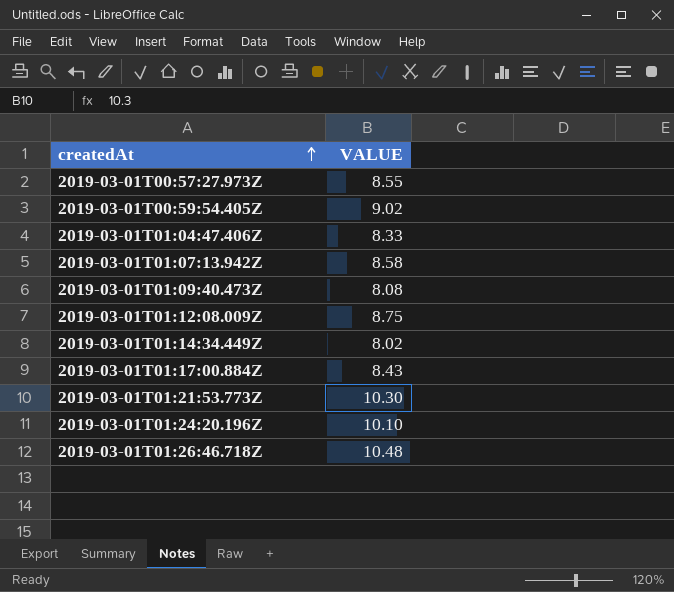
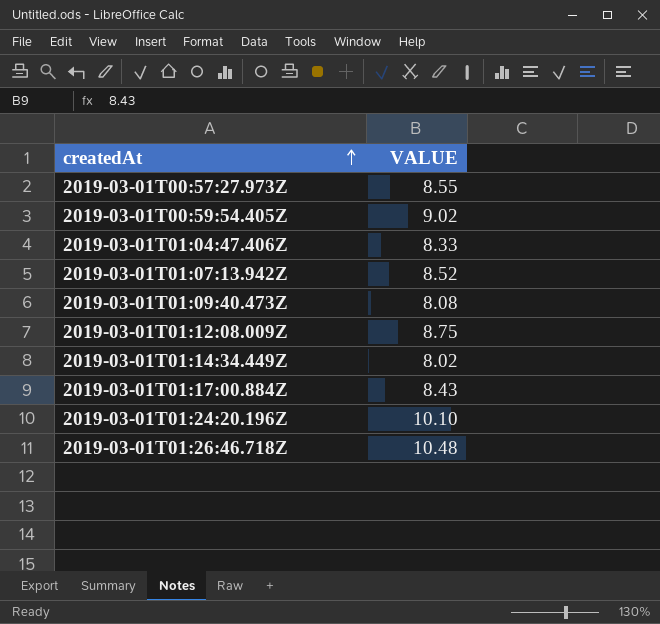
row 2019-03-01T01:21:53.773Z: 10.30 -> none
2019-03-01T01:07:13.942Z | VALUE: 8.58 -> 8.52

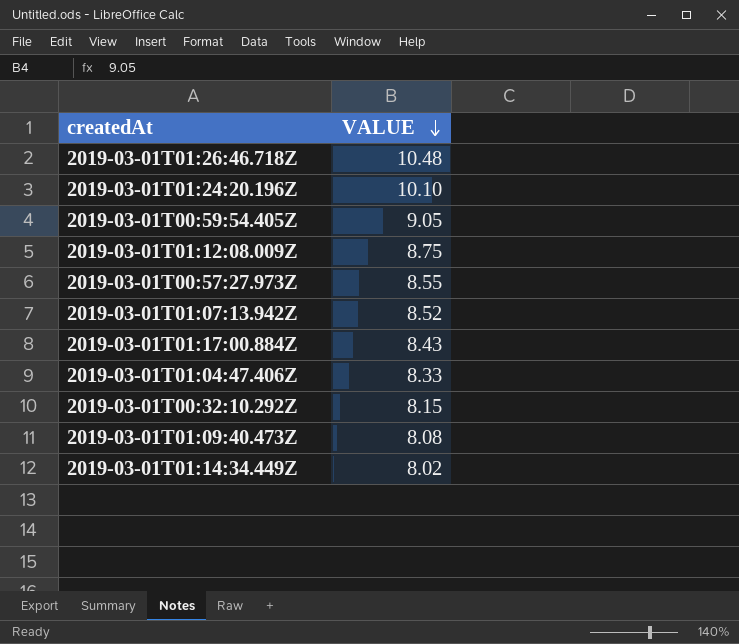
row order: createdAt ascending -> VALUE descending
2019-03-01T00:59:54.405Z | VALUE: 9.02 -> 9.05
row 2019-03-01T00:32:10.292Z: none -> 8.15

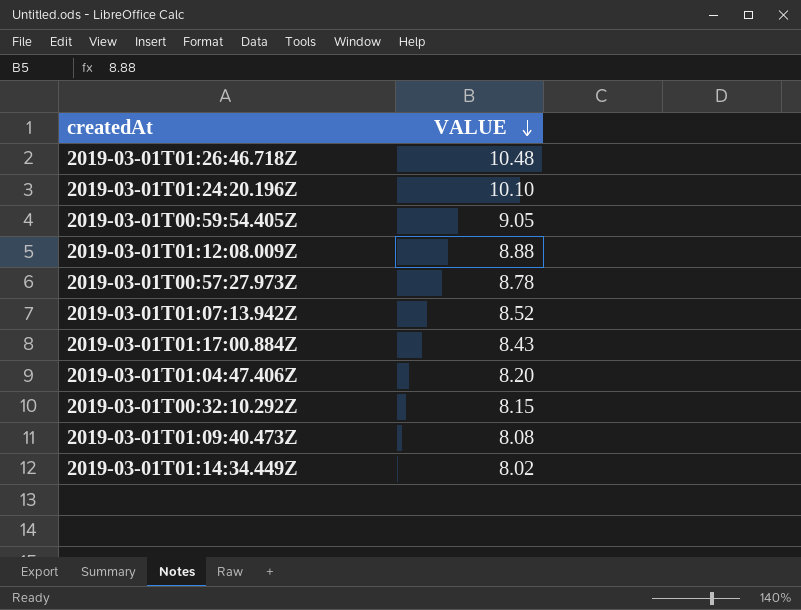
2019-03-01T01:12:08.009Z | VALUE: 8.75 -> 8.88
2019-03-01T00:57:27.973Z | VALUE: 8.55 -> 8.78
2019-03-01T01:04:47.406Z | VALUE: 8.33 -> 8.20

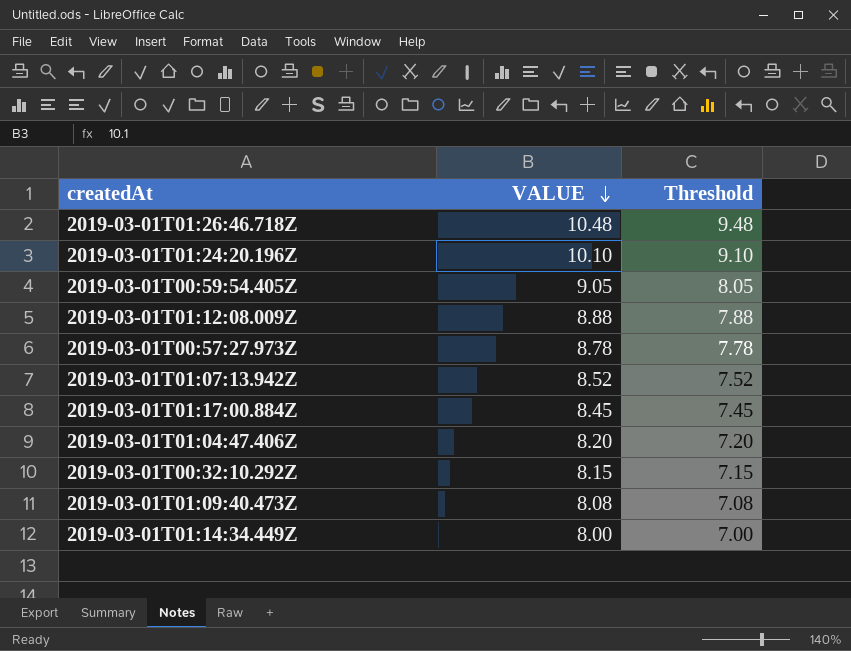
column Threshold | formula: none -> [VALUE] - 1
2019-03-01T01:17:00.884Z | VALUE: 8.43 -> 8.45
2019-03-01T01:14:34.449Z | VALUE: 8.02 -> 8.00

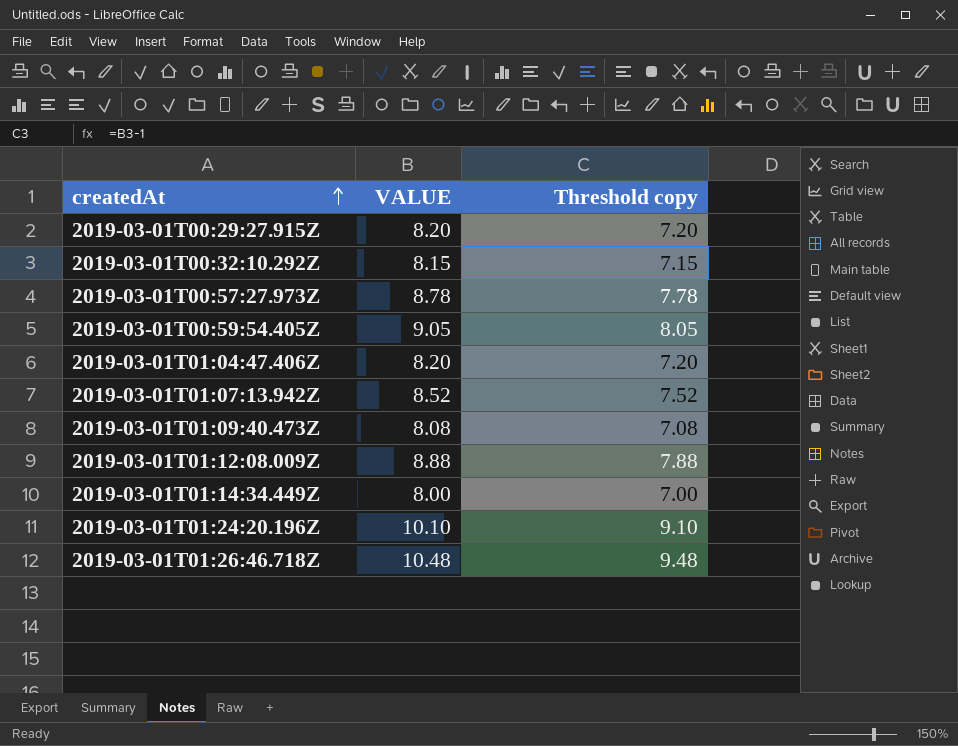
row order: VALUE descending -> createdAt ascending
column name: Threshold -> Threshold copy
row 2019-03-01T01:17:00.884Z: 8.45 | 7.45 -> none
row 2019-03-01T00:29:27.915Z: none -> 8.20 | 7.20

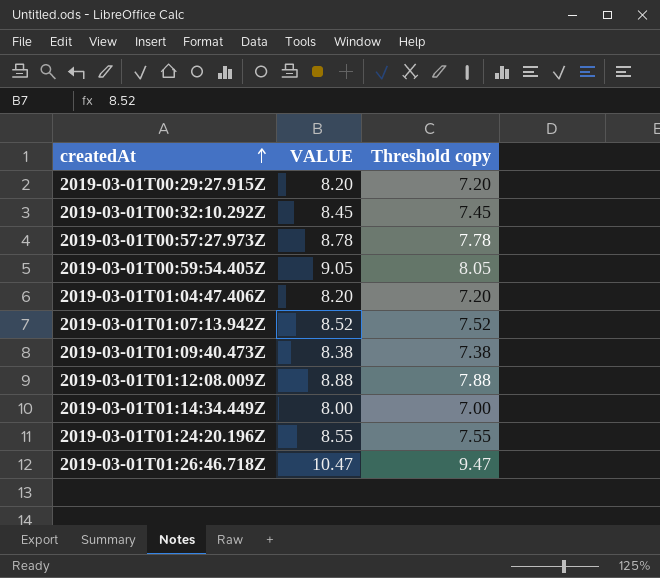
2019-03-01T00:32:10.292Z | VALUE: 8.15 -> 8.45
2019-03-01T00:32:10.292Z | Threshold copy: 7.15 -> 7.45
2019-03-01T01:09:40.473Z | VALUE: 8.08 -> 8.38
2019-03-01T01:09:40.473Z | Threshold copy: 7.08 -> 7.38
2019-03-01T01:24:20.196Z | VALUE: 10.10 -> 8.55
2019-03-01T01:24:20.196Z | Threshold copy: 9.10 -> 7.55
2019-03-01T01:26:46.718Z | VALUE: 10.48 -> 10.47
2019-03-01T01:26:46.718Z | Threshold copy: 9.48 -> 9.47

